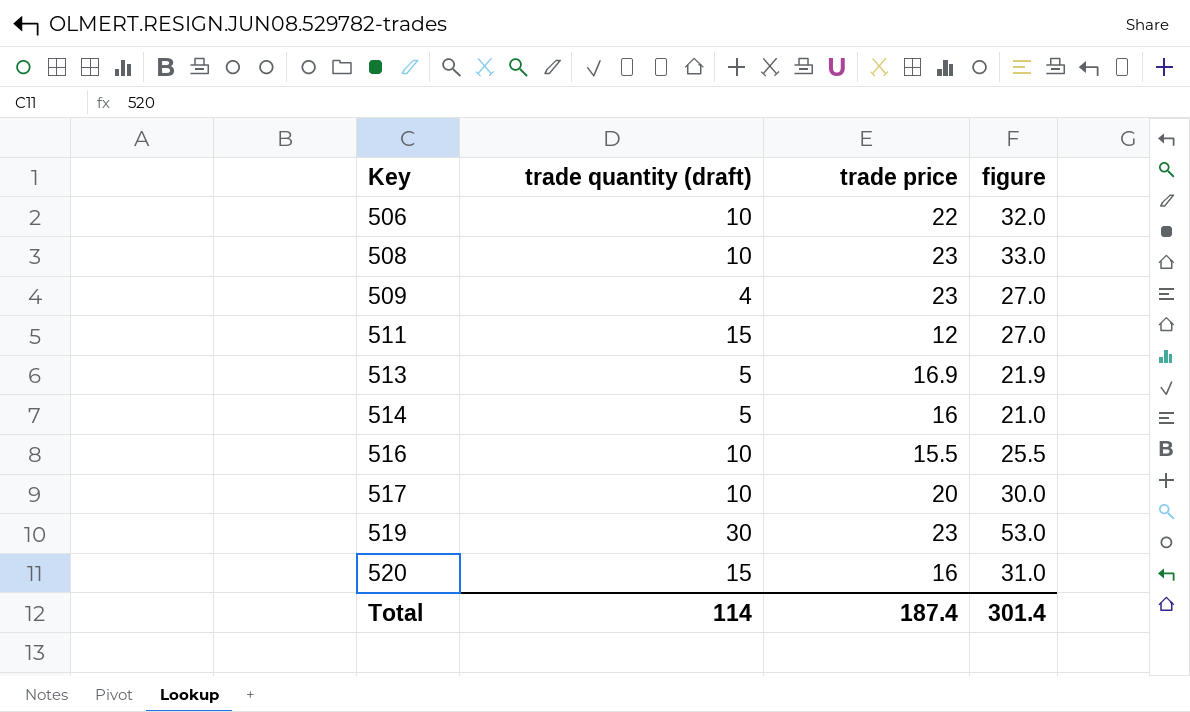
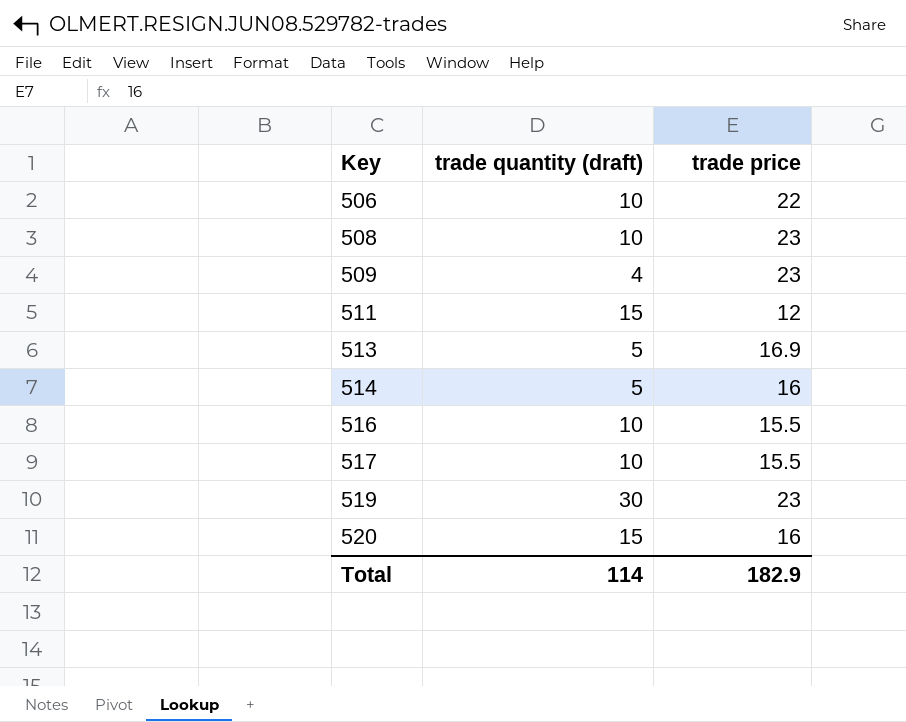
column figure | formula: [trade quantity (draft)] + [trade price] -> none
517 | trade price: 20 -> 15.5
Total | trade price: 187.4 -> 182.9

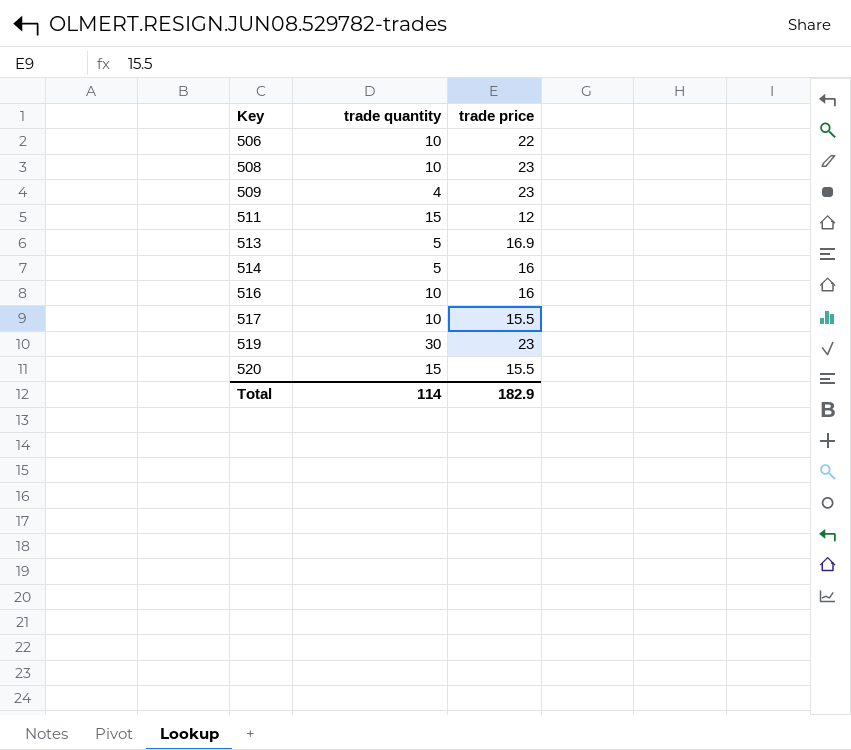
column name: trade quantity (draft) -> trade quantity
516 | trade price: 15.5 -> 16
520 | trade price: 16 -> 15.5

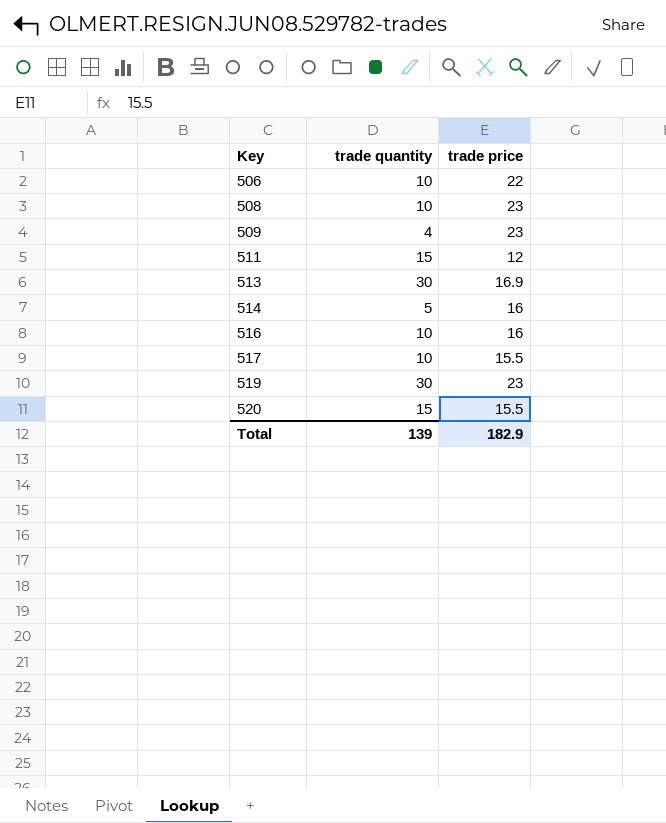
513 | trade quantity: 5 -> 30
Total | trade quantity: 114 -> 139

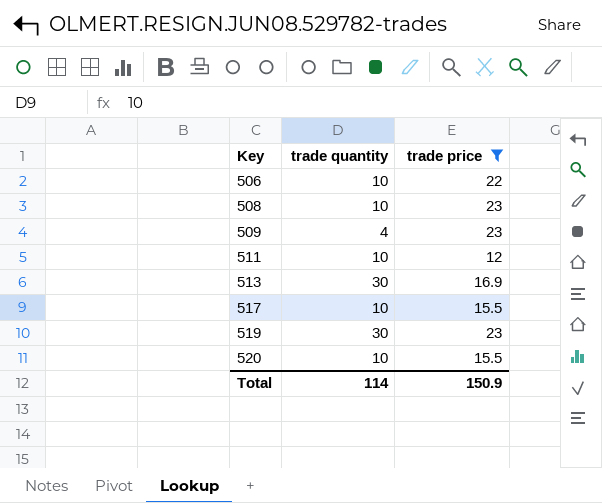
filter: none -> trade price != 16
511 | trade quantity: 15 -> 10
520 | trade quantity: 15 -> 10
Total | trade quantity: 139 -> 114
Total | trade price: 182.9 -> 150.9

